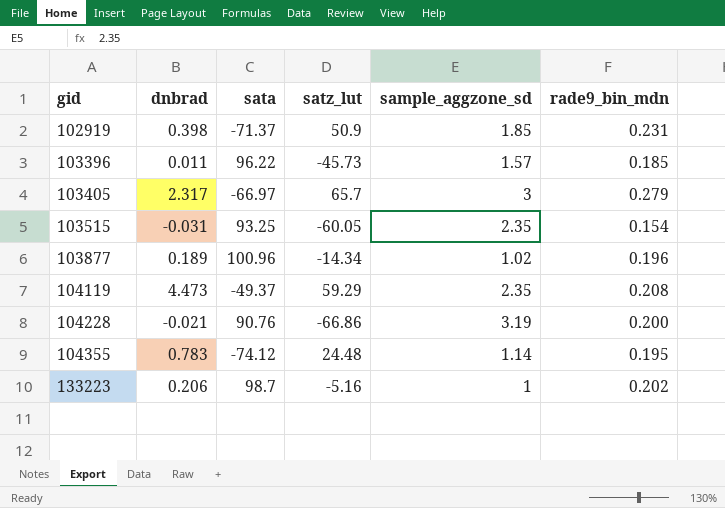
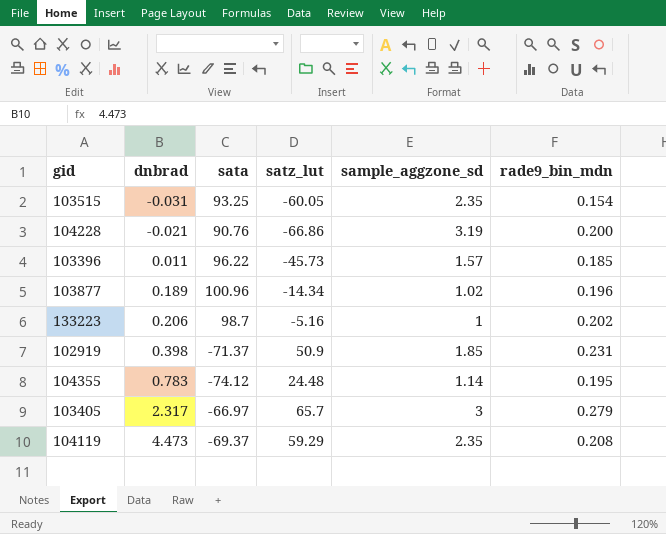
row order: gid ascending -> dnbrad ascending
104119 | sata: -49.37 -> -69.37

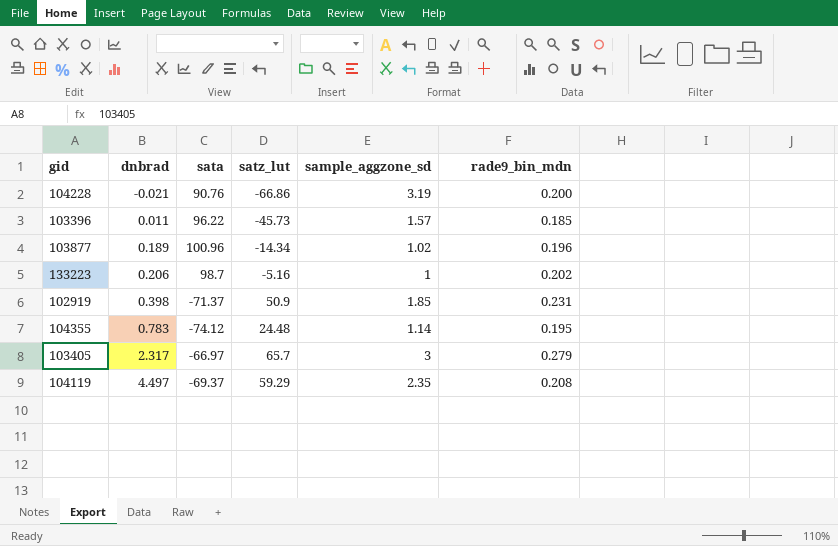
row 103515: -0.031 | 93.25 | -60.05 | 2.35 | 0.154 -> none
104119 | dnbrad: 4.473 -> 4.497

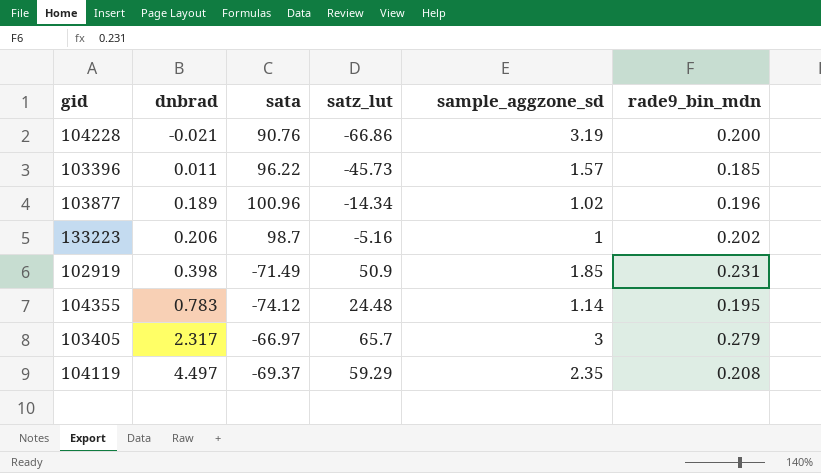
102919 | sata: -71.37 -> -71.49

